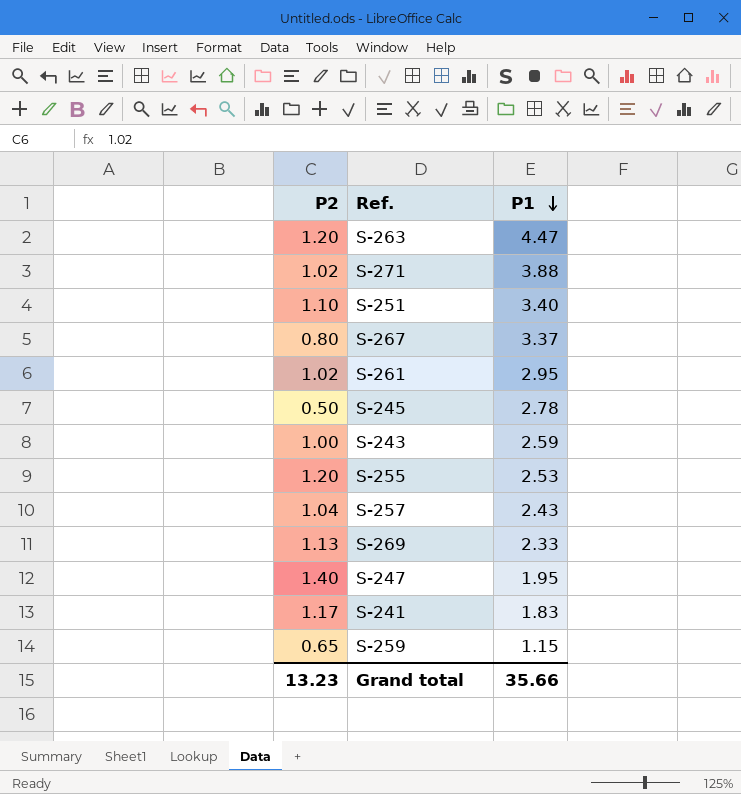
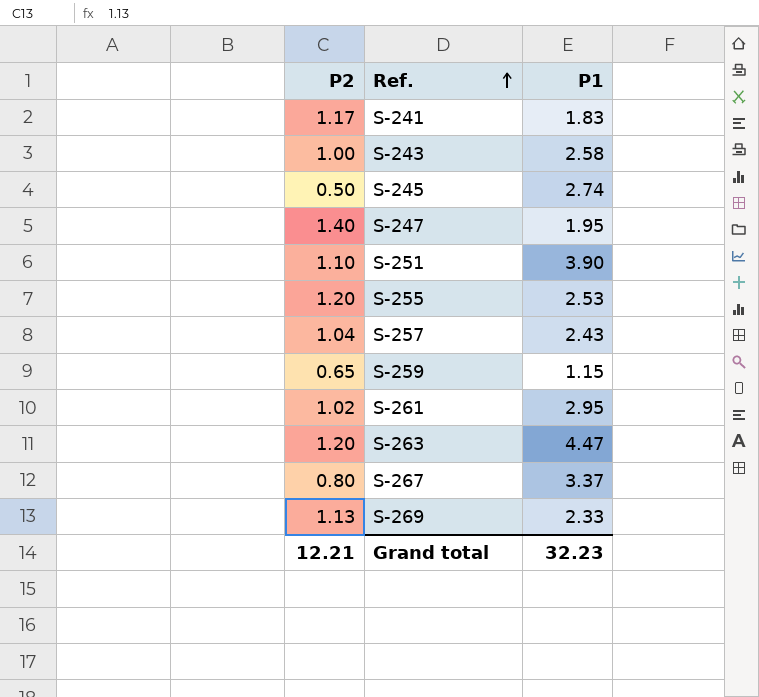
row order: P1 descending -> Ref. ascending
row S-271: 1.02 | 3.88 -> none
S-243 | P1: 2.59 -> 2.58
S-245 | P1: 2.78 -> 2.74
S-251 | P1: 3.40 -> 3.90
Grand total | P2: 13.23 -> 12.21
Grand total | P1: 35.66 -> 32.23

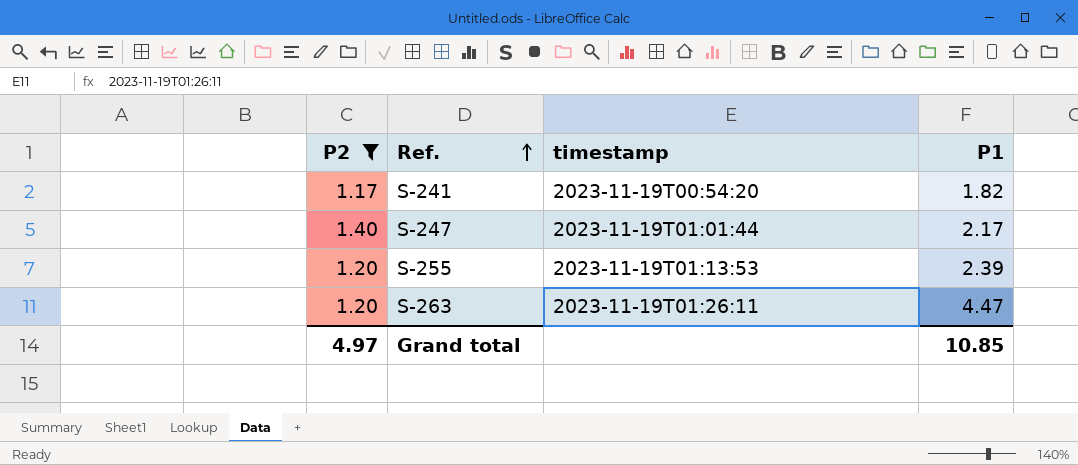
filter: none -> P2 >= 1.17
column timestamp | position: none -> 3
S-241 | P1: 1.83 -> 1.82
S-247 | P1: 1.95 -> 2.17
S-255 | P1: 2.53 -> 2.39
Grand total | P2: 12.21 -> 4.97
Grand total | P1: 32.23 -> 10.85

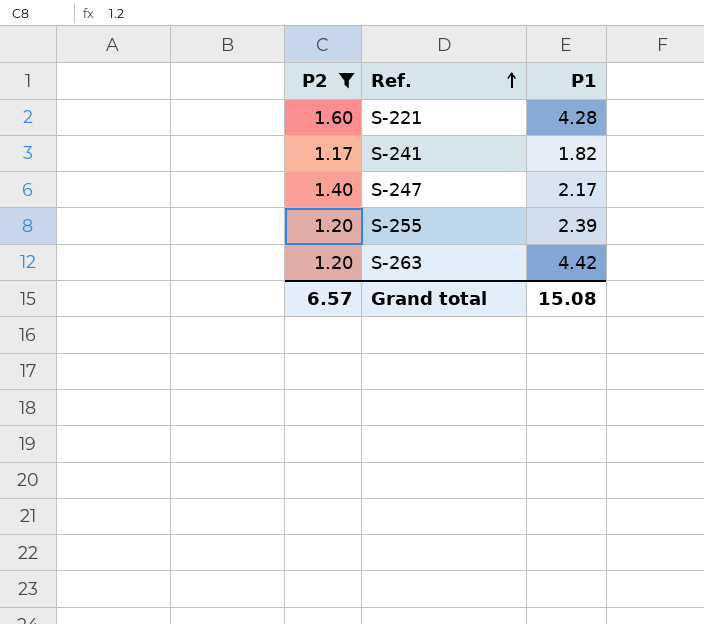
column timestamp | position: 3 -> none
row S-221: none -> 1.60 | 4.28
S-263 | P1: 4.47 -> 4.42
Grand total | P2: 4.97 -> 6.57
Grand total | P1: 10.85 -> 15.08

